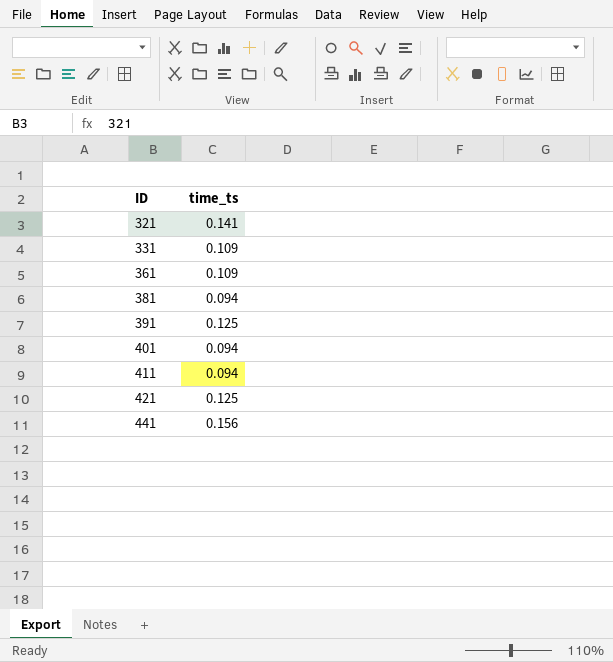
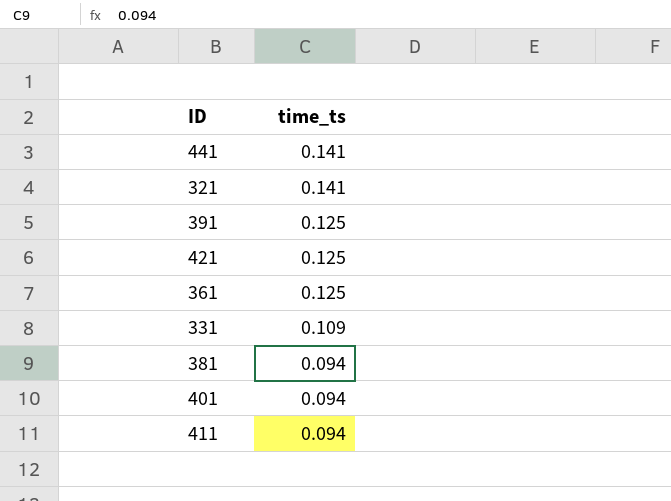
row order: ID ascending -> time_ts descending
441 | time_ts: 0.156 -> 0.141
361 | time_ts: 0.109 -> 0.125

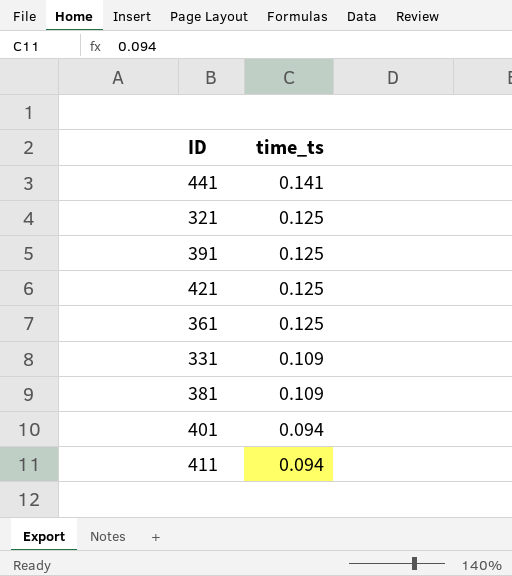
321 | time_ts: 0.141 -> 0.125
381 | time_ts: 0.094 -> 0.109

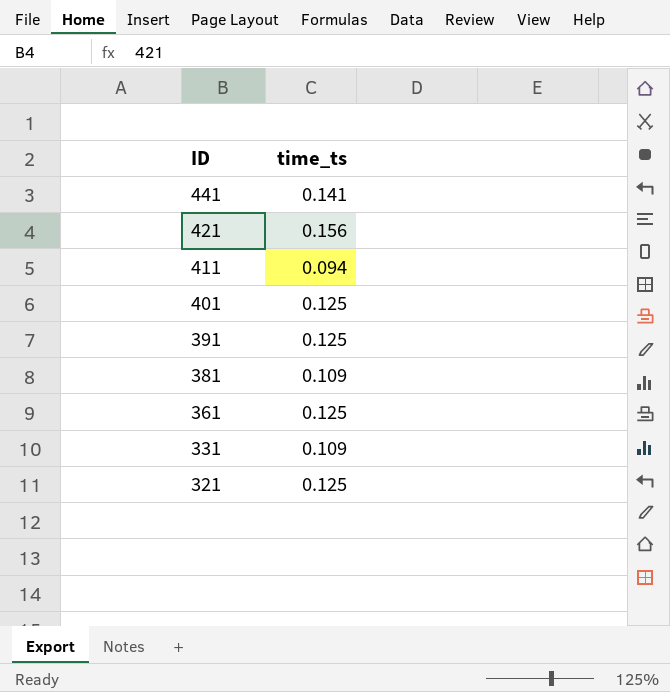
row order: time_ts descending -> ID descending
421 | time_ts: 0.125 -> 0.156
401 | time_ts: 0.094 -> 0.125

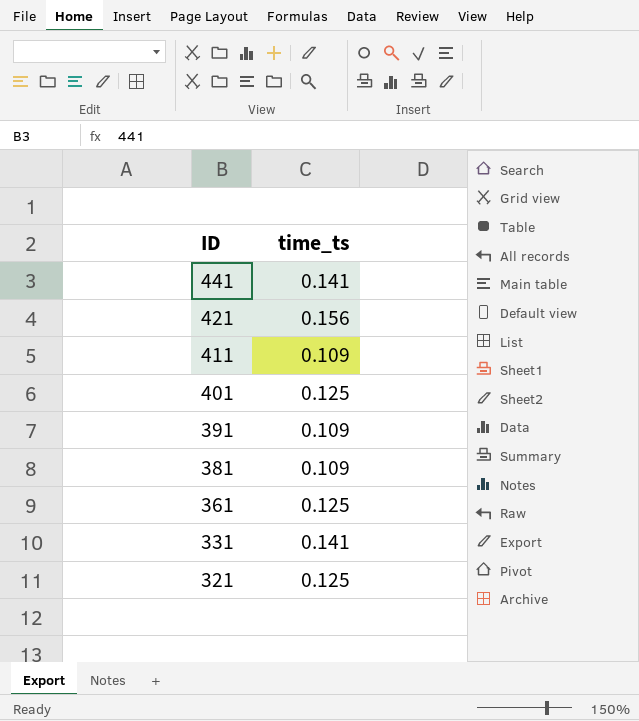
411 | time_ts: 0.094 -> 0.109
391 | time_ts: 0.125 -> 0.109
331 | time_ts: 0.109 -> 0.141

